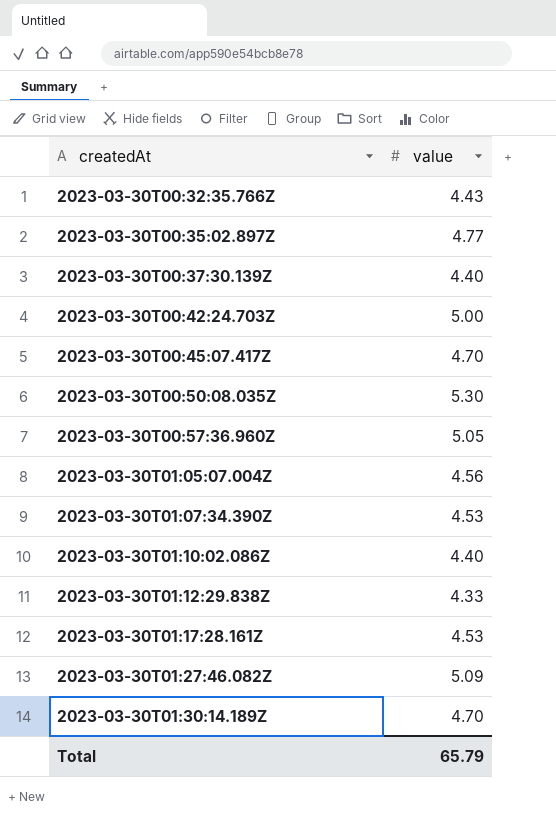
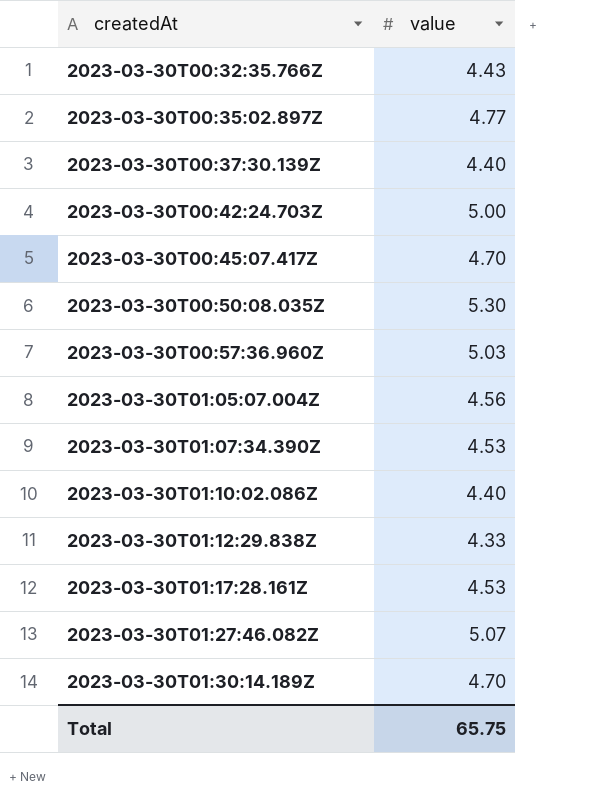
2023-03-30T00:57:36.960Z | value: 5.05 -> 5.03
2023-03-30T01:27:46.082Z | value: 5.09 -> 5.07
Total | value: 65.79 -> 65.75

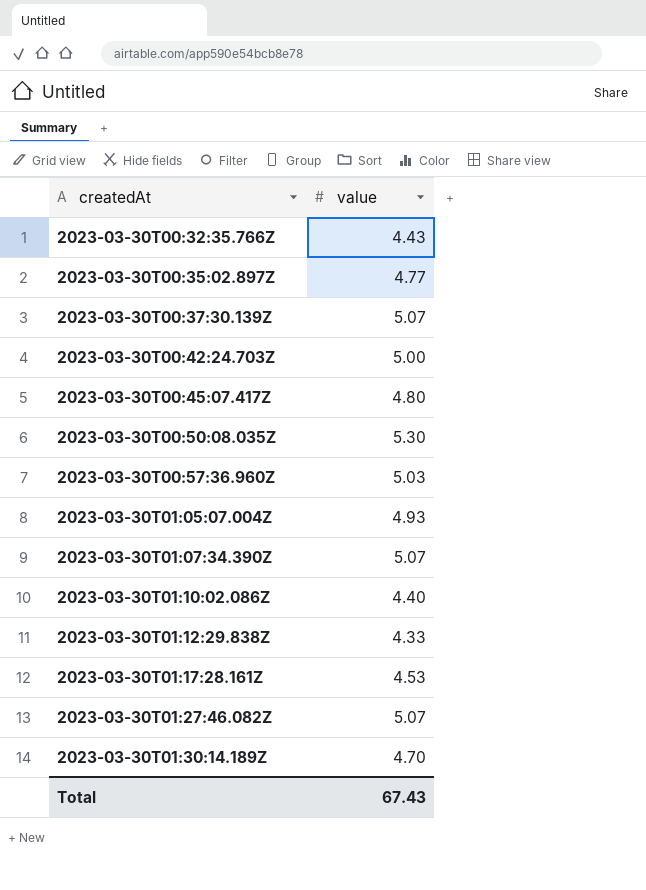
2023-03-30T00:37:30.139Z | value: 4.40 -> 5.07
2023-03-30T00:45:07.417Z | value: 4.70 -> 4.80
2023-03-30T01:05:07.004Z | value: 4.56 -> 4.93
2023-03-30T01:07:34.390Z | value: 4.53 -> 5.07
Total | value: 65.75 -> 67.43

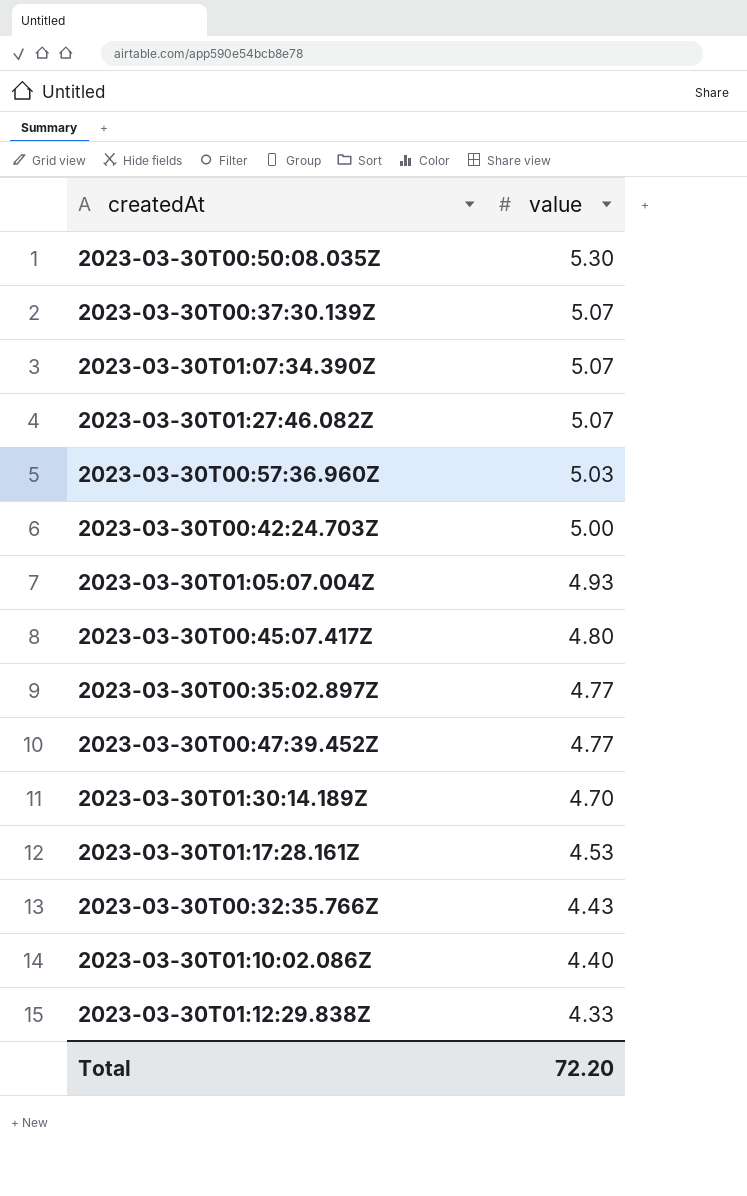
row order: createdAt ascending -> value descending
row 2023-03-30T00:47:39.452Z: none -> 4.77
Total | value: 67.43 -> 72.20

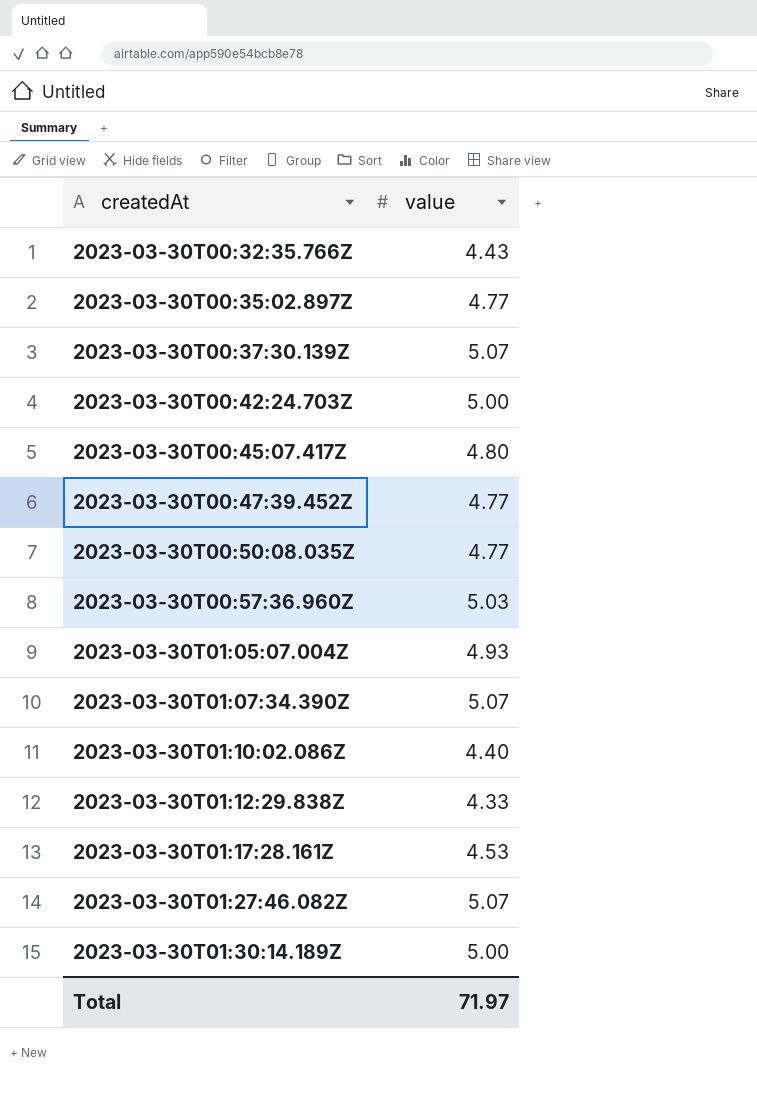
row order: value descending -> createdAt ascending
2023-03-30T00:50:08.035Z | value: 5.30 -> 4.77
2023-03-30T01:30:14.189Z | value: 4.70 -> 5.00
Total | value: 72.20 -> 71.97

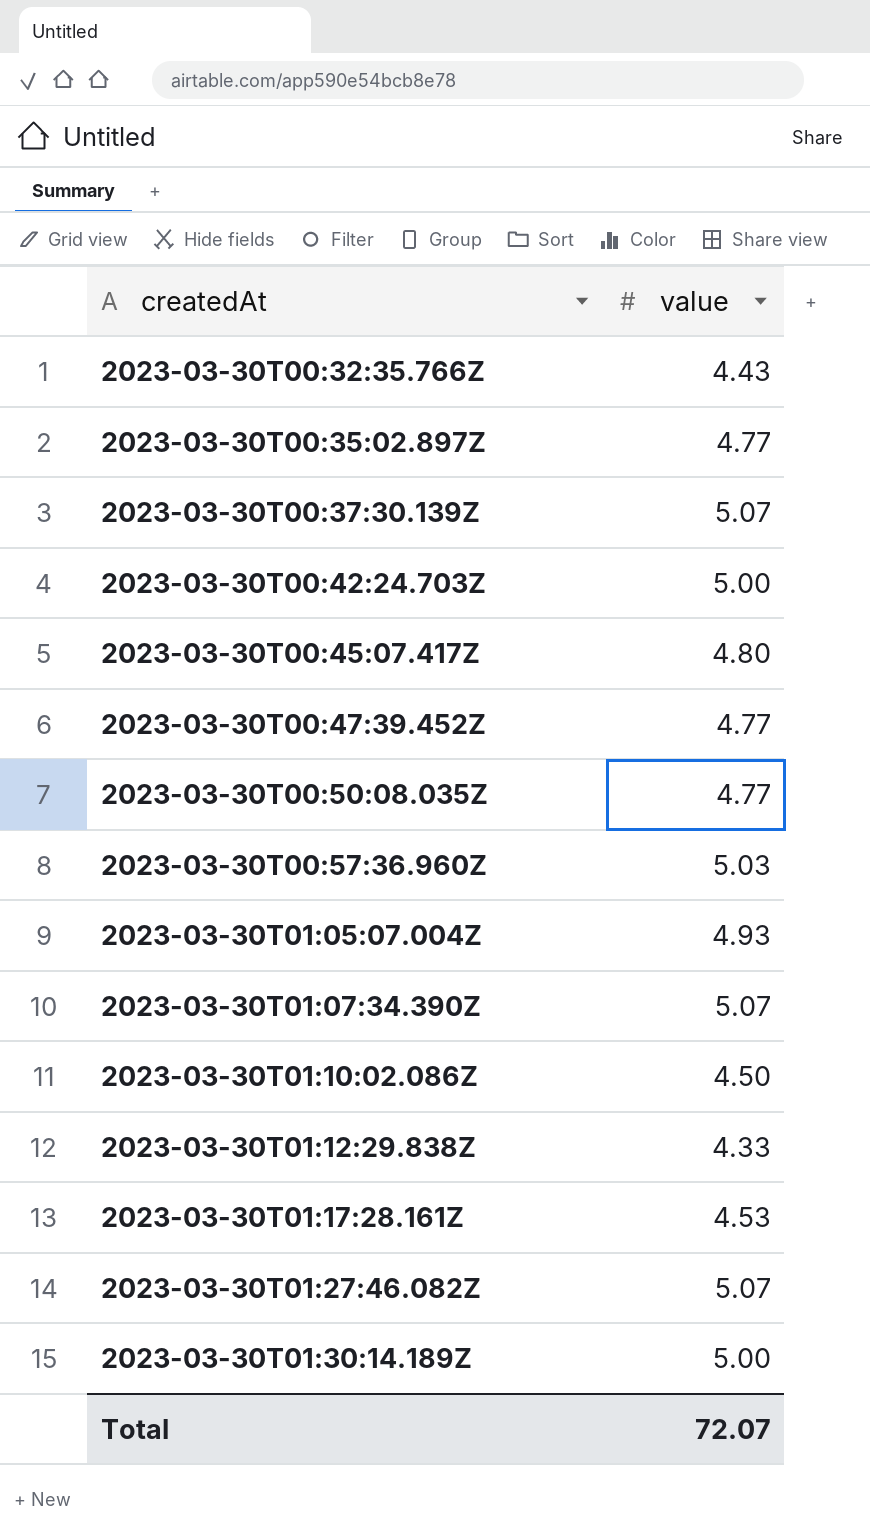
2023-03-30T01:10:02.086Z | value: 4.40 -> 4.50
Total | value: 71.97 -> 72.07

